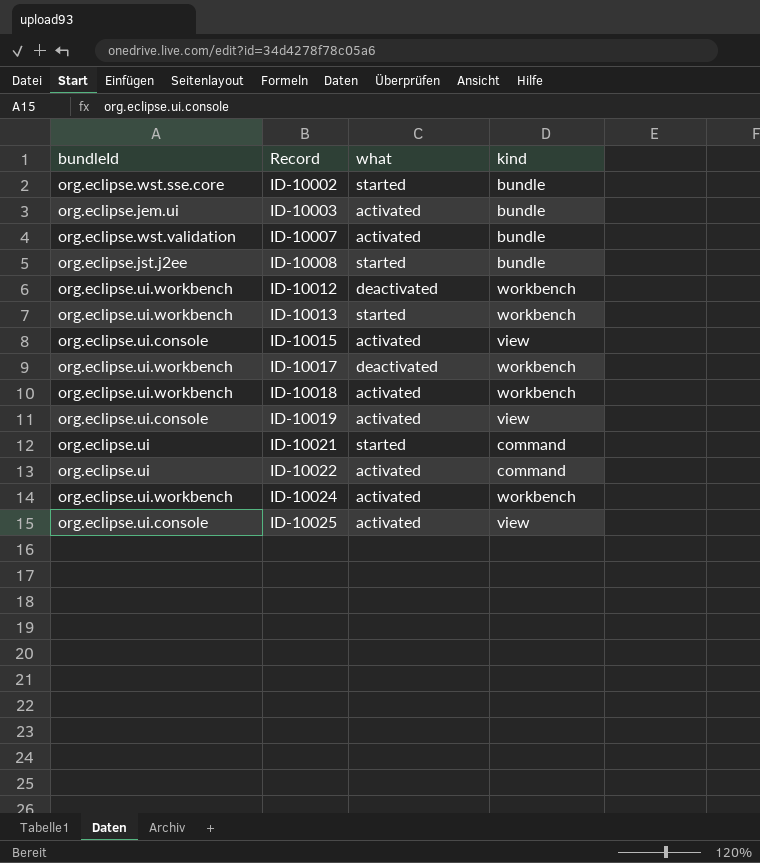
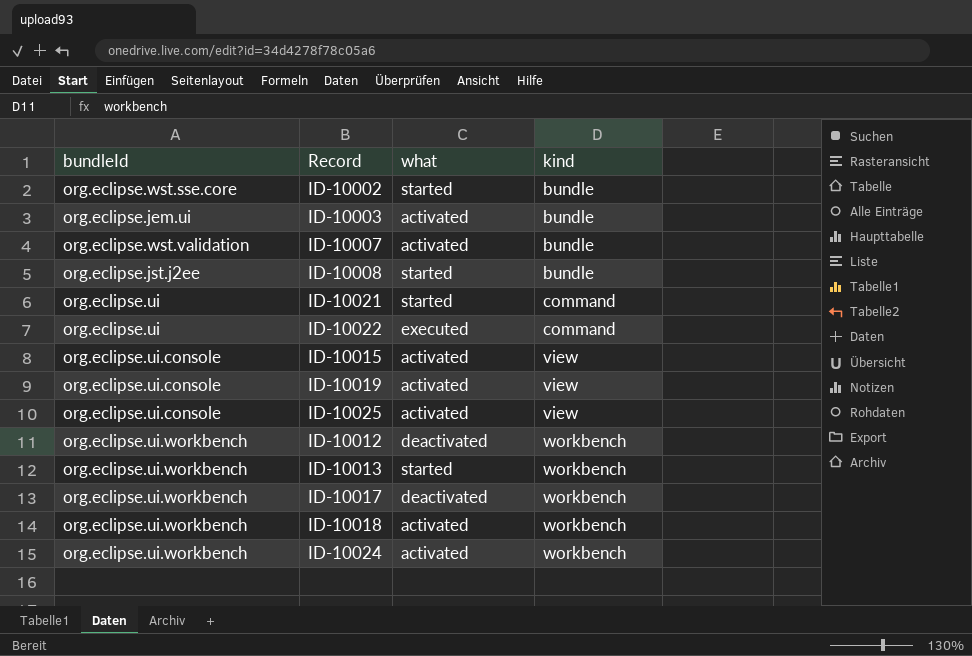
row order: Record ascending -> kind ascending
ID-10022 | what: activated -> executed

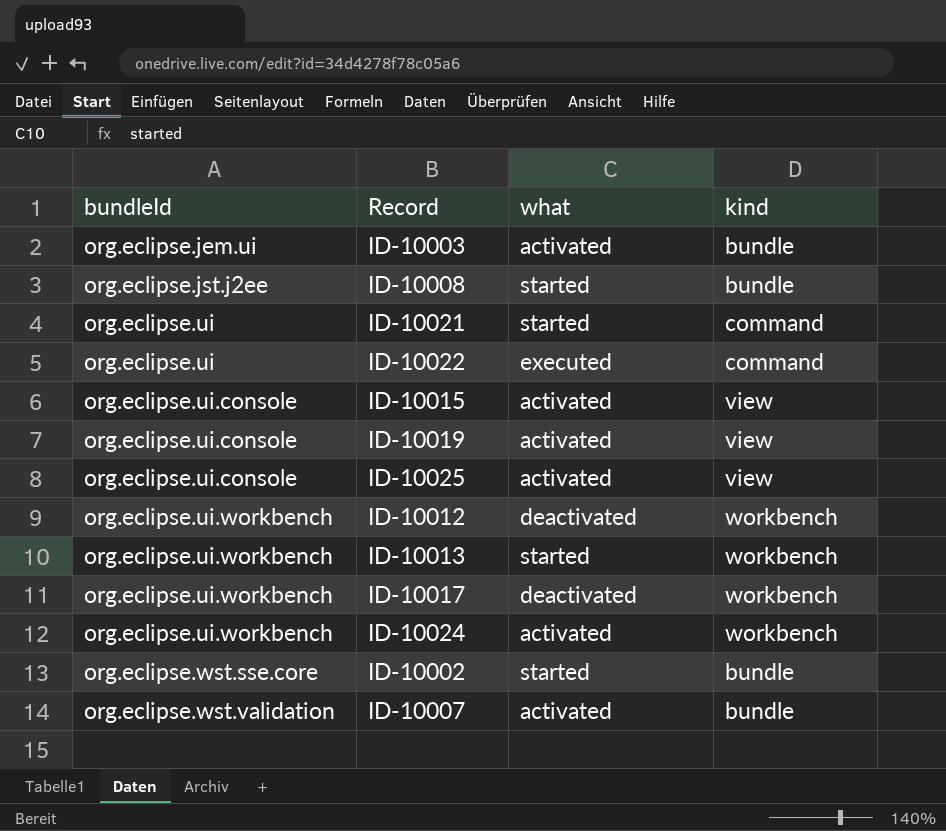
row order: kind ascending -> bundleId ascending
row ID-10018: org.eclipse.ui.workbench | activated | workbench -> none

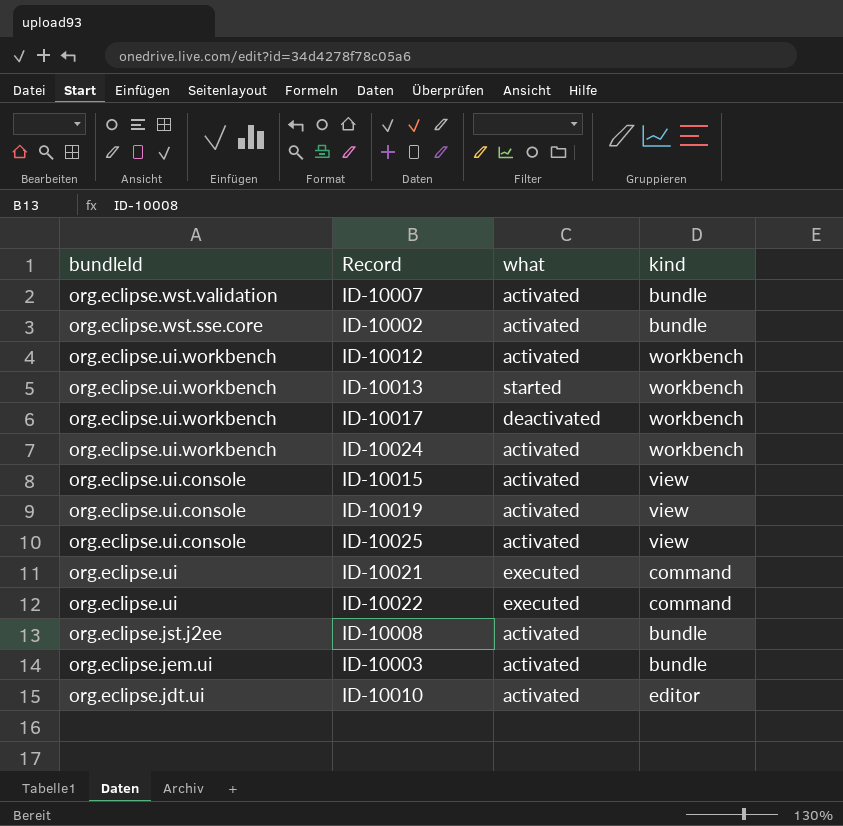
row order: bundleId ascending -> bundleId descending
ID-10002 | what: started -> activated
ID-10012 | what: deactivated -> activated
ID-10021 | what: started -> executed
ID-10008 | what: started -> activated
row ID-10010: none -> org.eclipse.jdt.ui | activated | editor

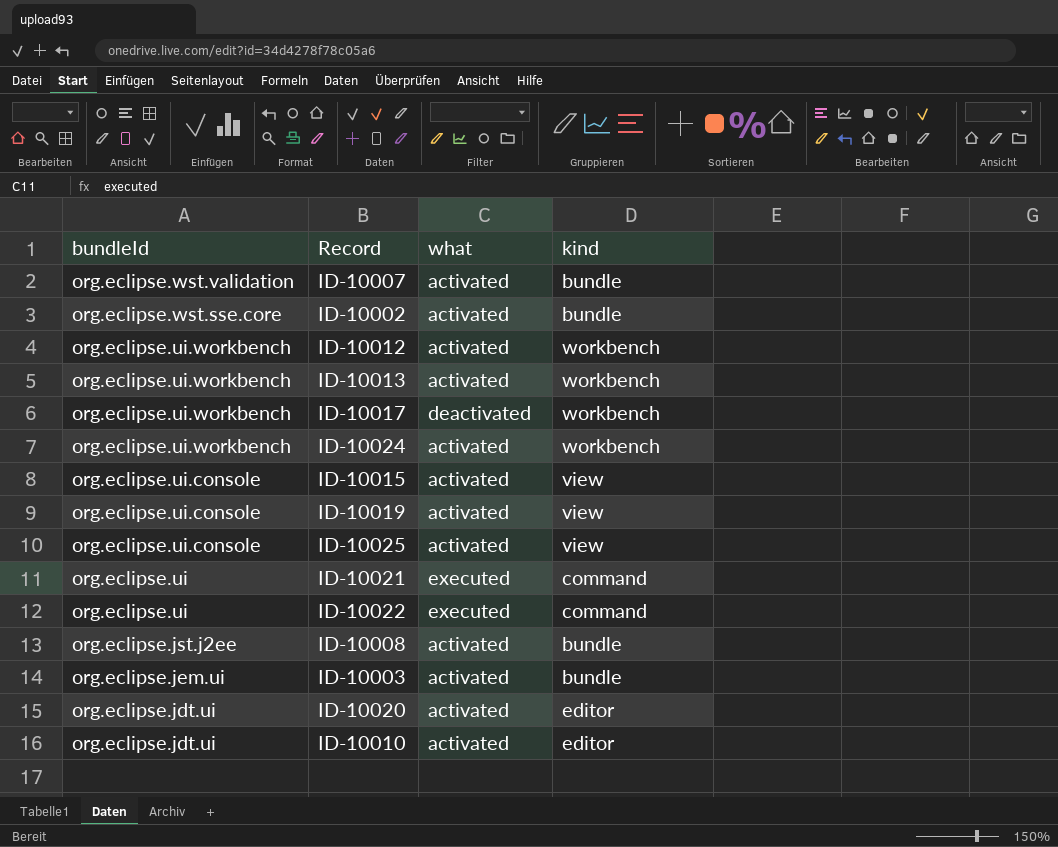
ID-10013 | what: started -> activated
row ID-10020: none -> org.eclipse.jdt.ui | activated | editor

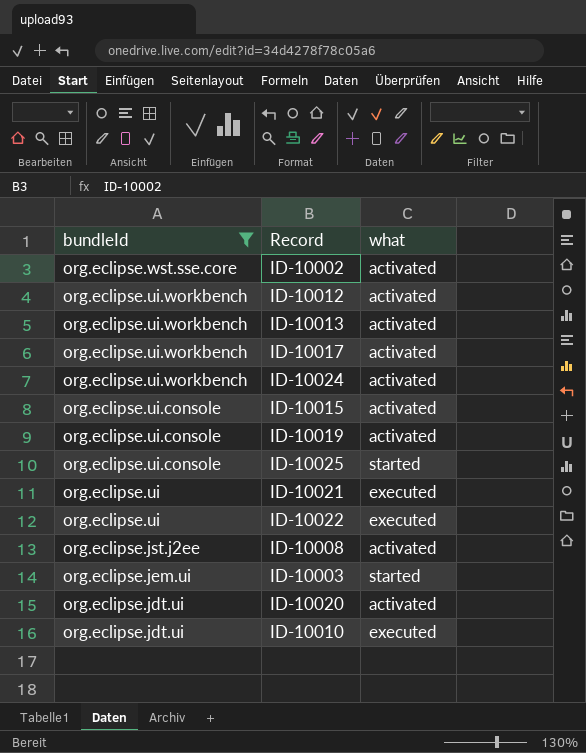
filter: none -> bundleId != org.eclipse.wst.validation
column kind | position: 4 -> none
ID-10017 | what: deactivated -> activated
ID-10025 | what: activated -> started
ID-10003 | what: activated -> started
ID-10010 | what: activated -> executed

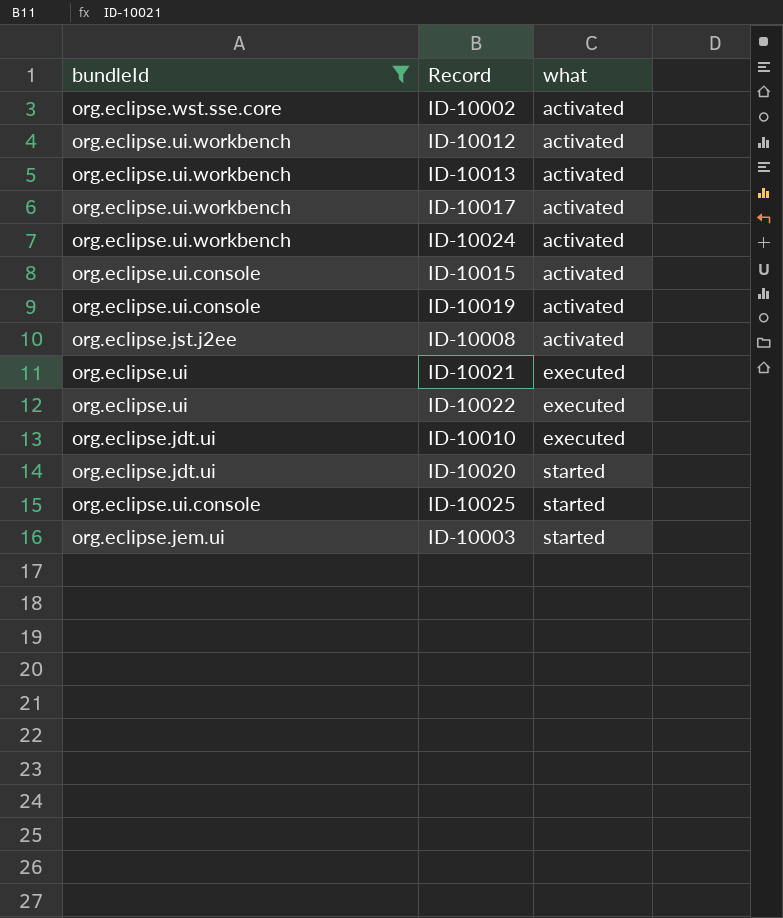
row order: bundleId descending -> what ascending
ID-10020 | what: activated -> started

